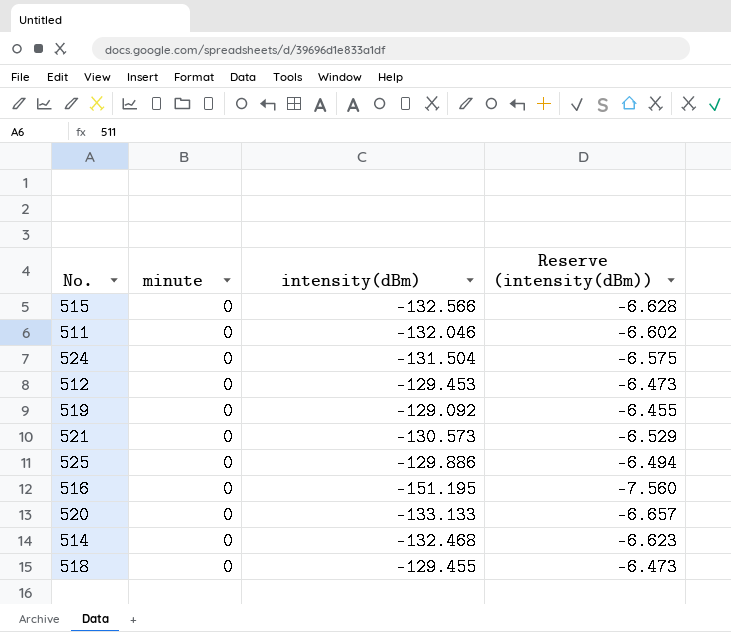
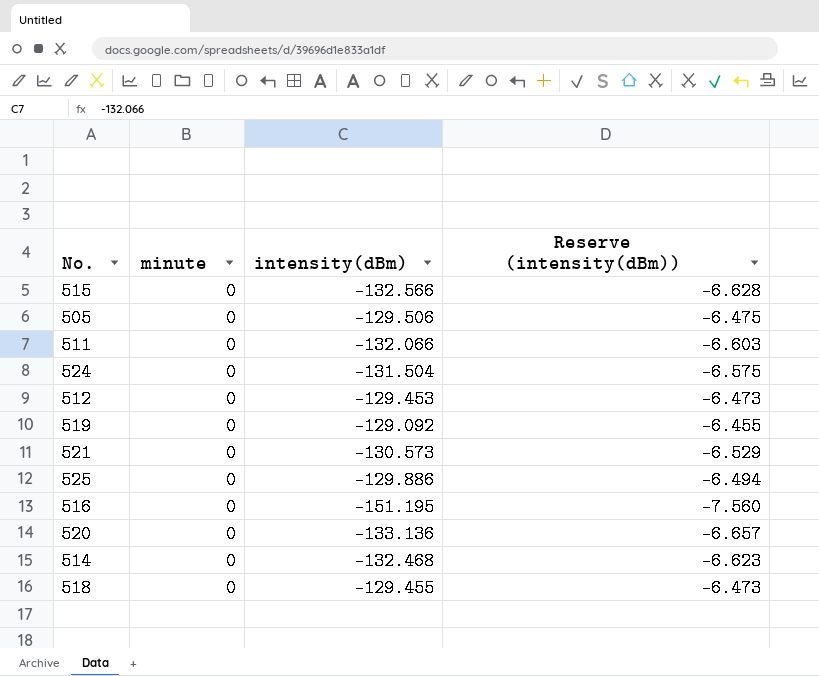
row 505: none -> 0 | -129.506 | -6.475
511 | intensity(dBm): -132.046 -> -132.066
511 | Reserve (intensity(dBm)): -6.602 -> -6.603
520 | intensity(dBm): -133.133 -> -133.136

